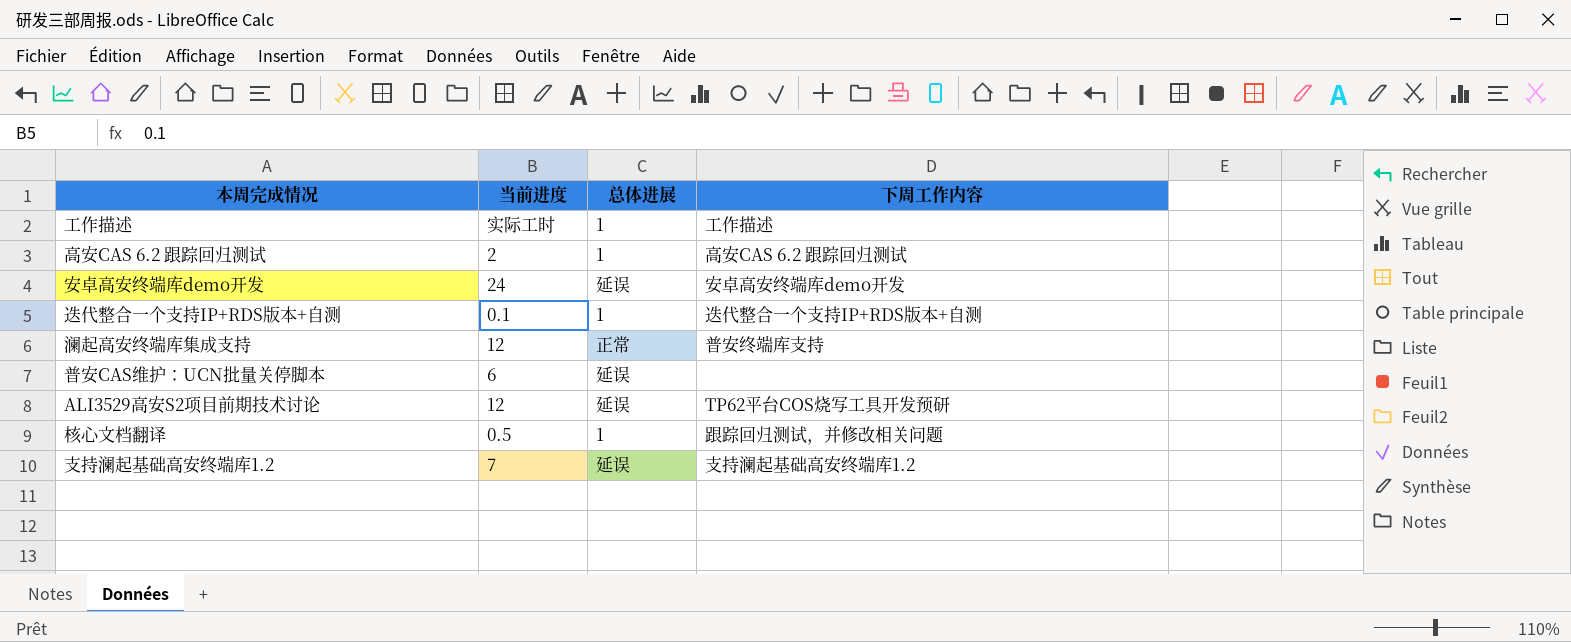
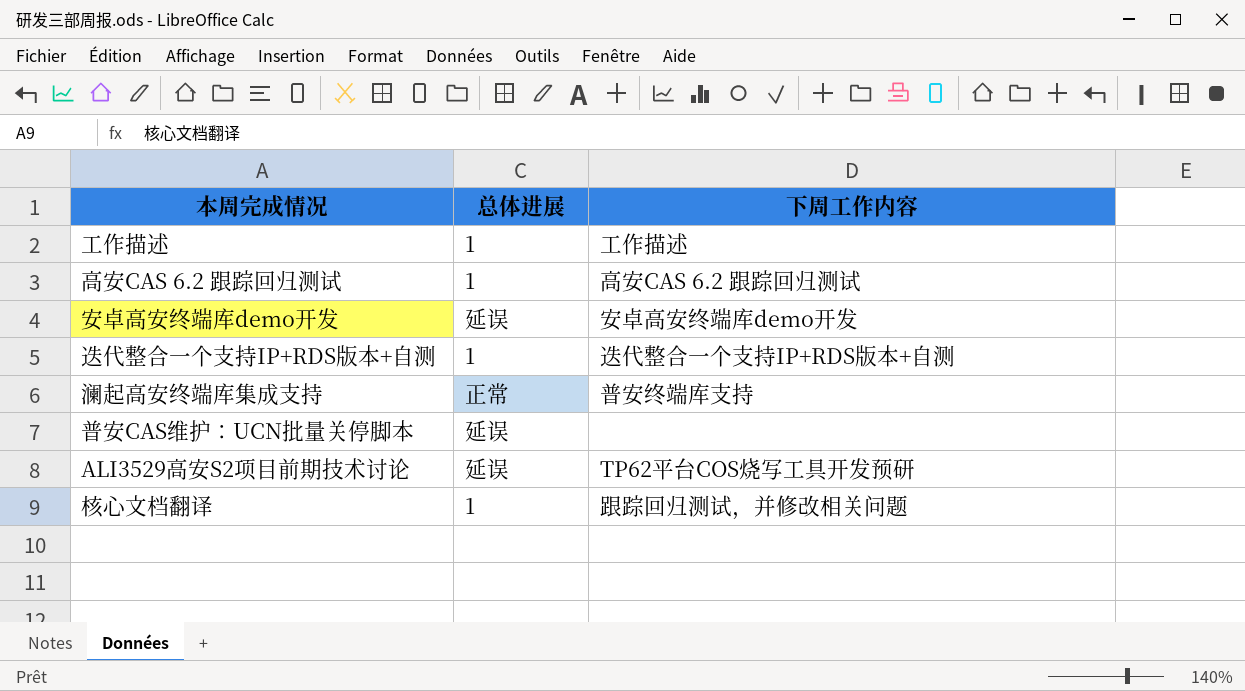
column 当前进度 | position: 2 -> none
row 支持澜起基础高安终端库1.2: 7 | 延误 | 支持澜起基础高安终端库1.2 -> none

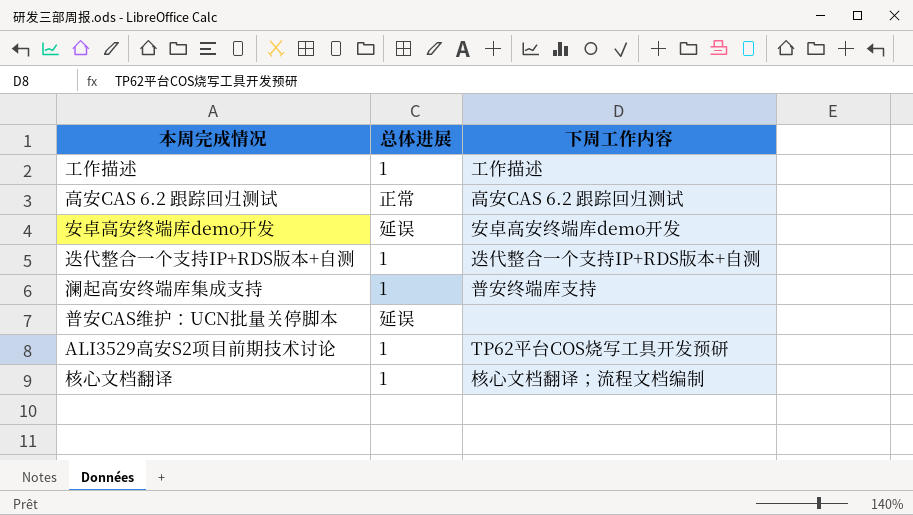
高安CAS 6.2 跟踪回归测试 | 总体进展: 1 -> 正常
澜起高安终端库集成支持 | 总体进展: 正常 -> 1
ALI3529高安S2项目前期技术讨论 | 总体进展: 延误 -> 1
核心文档翻译 | 下周工作内容: 跟踪回归测试，并修改相关问题 -> 核心文档翻译；流程文档编制

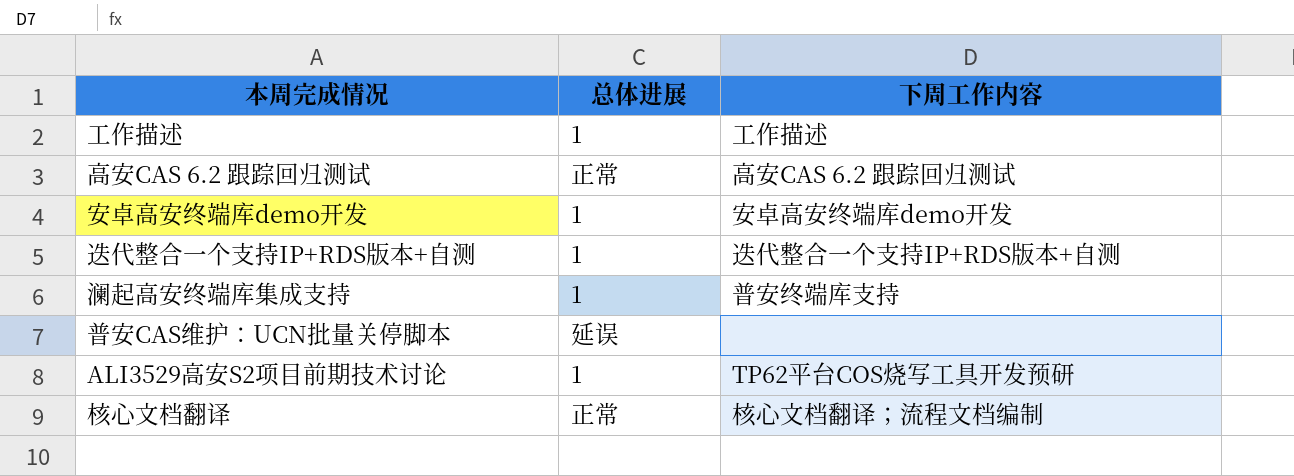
安卓高安终端库demo开发 | 总体进展: 延误 -> 1
核心文档翻译 | 总体进展: 1 -> 正常

